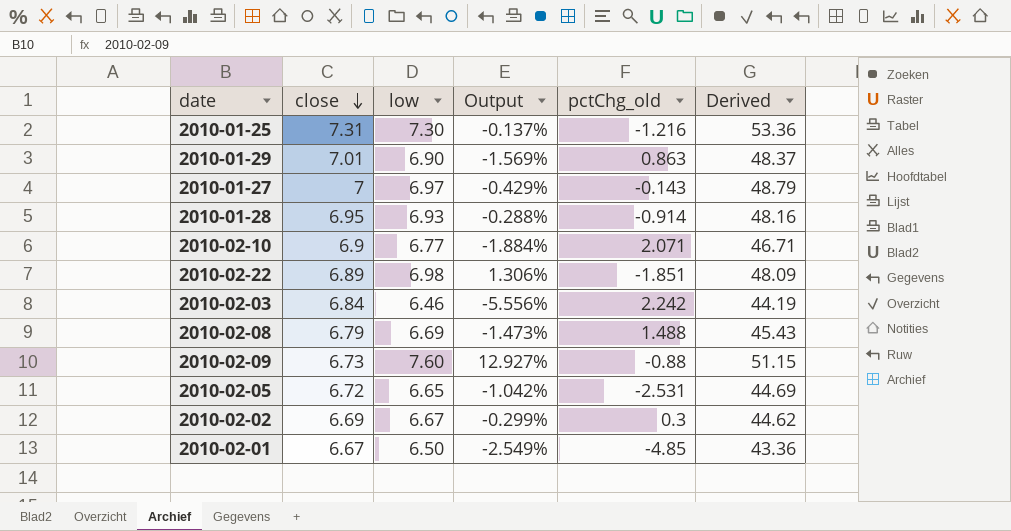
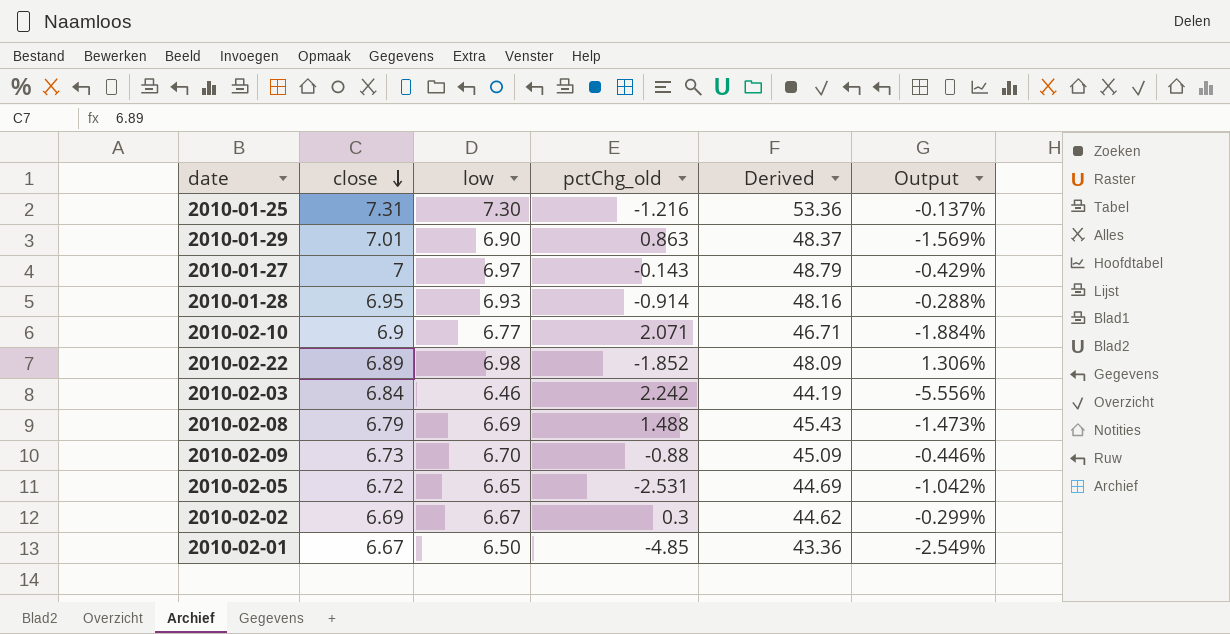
column Output | position: 4 -> 6
2010-02-22 | pctChg_old: -1.851 -> -1.852
2010-02-09 | low: 7.60 -> 6.70
2010-02-09 | Derived: 51.15 -> 45.09
2010-02-09 | Output: 12.927% -> -0.446%

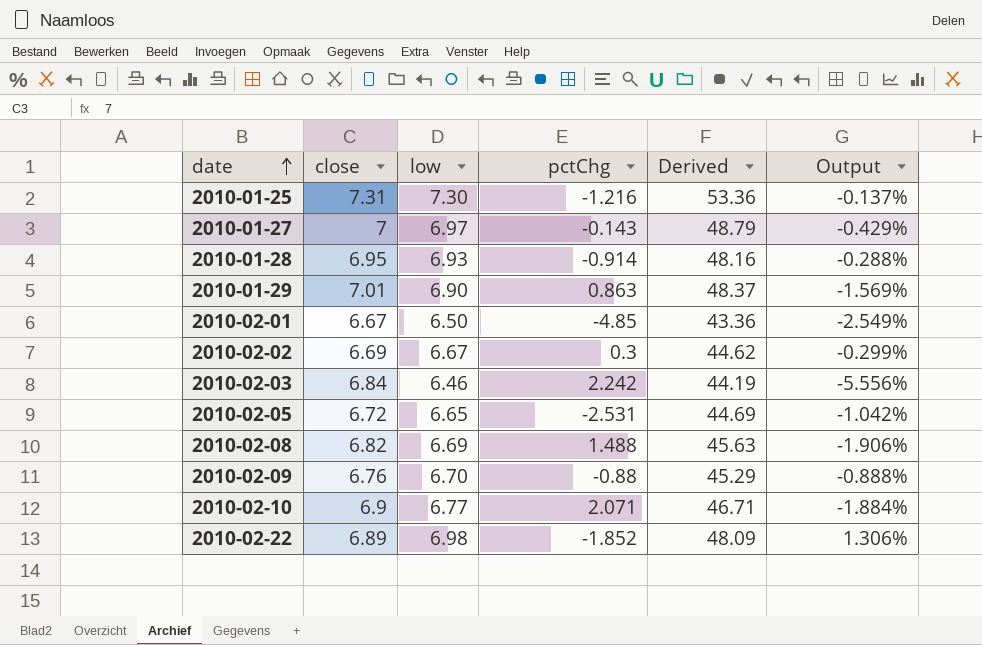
row order: close descending -> date ascending
column name: pctChg_old -> pctChg
2010-02-08 | close: 6.79 -> 6.82
2010-02-08 | Derived: 45.43 -> 45.63
2010-02-08 | Output: -1.473% -> -1.906%
2010-02-09 | close: 6.73 -> 6.76
2010-02-09 | Derived: 45.09 -> 45.29
2010-02-09 | Output: -0.446% -> -0.888%

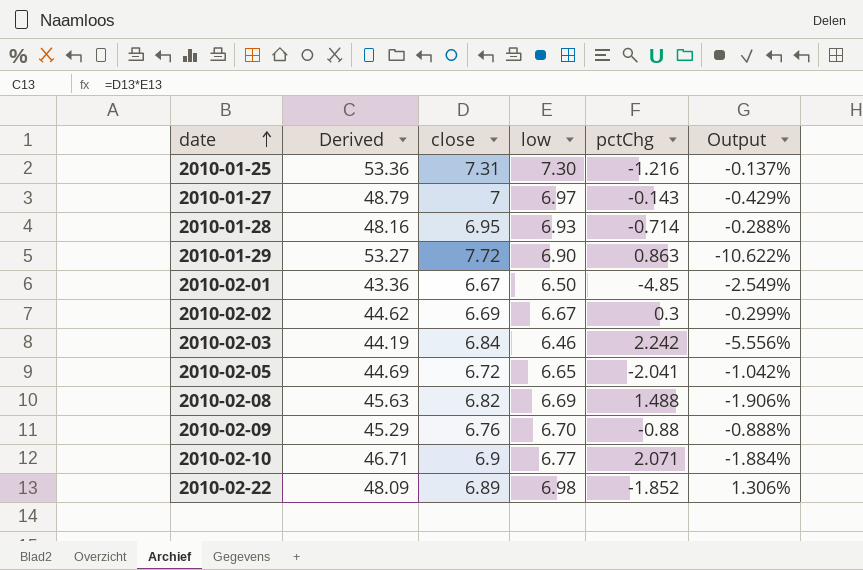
column Derived | position: 5 -> 2
2010-01-28 | pctChg: -0.914 -> -0.714
2010-01-29 | Derived: 48.37 -> 53.27
2010-01-29 | close: 7.01 -> 7.72
2010-01-29 | Output: -1.569% -> -10.622%
2010-02-05 | pctChg: -2.531 -> -2.041

